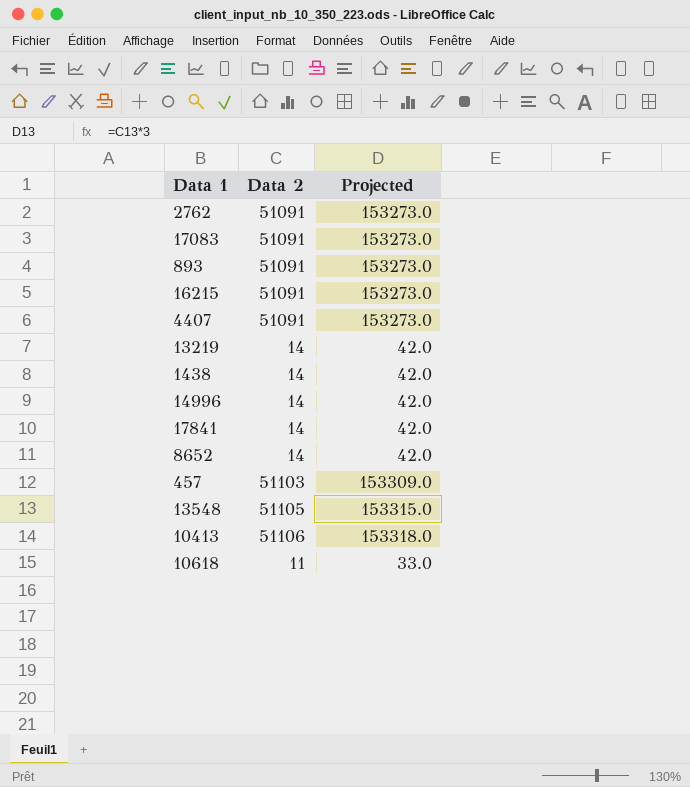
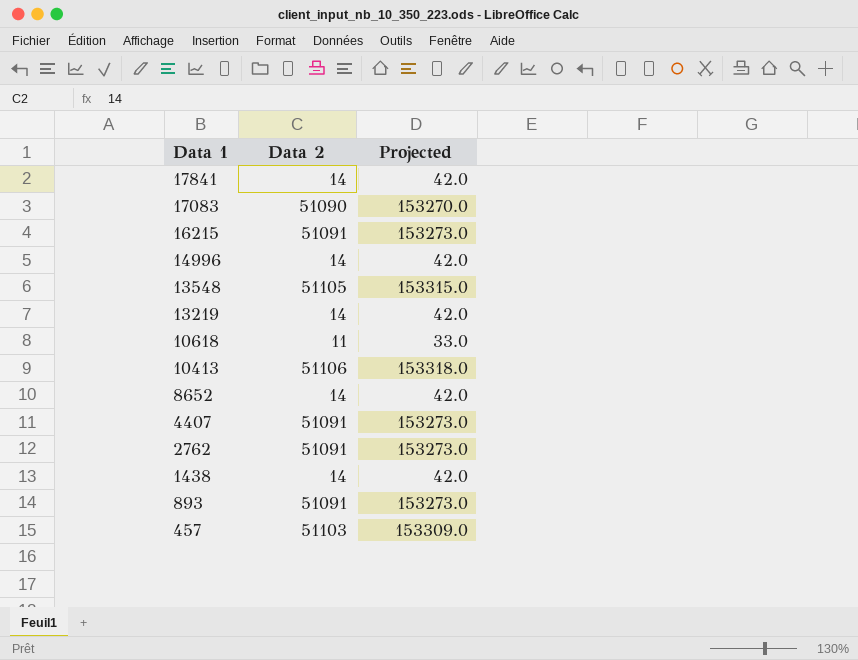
row order: none -> Data 1 descending
17083 | Data 2: 51091 -> 51090
17083 | Projected: 153273.0 -> 153270.0

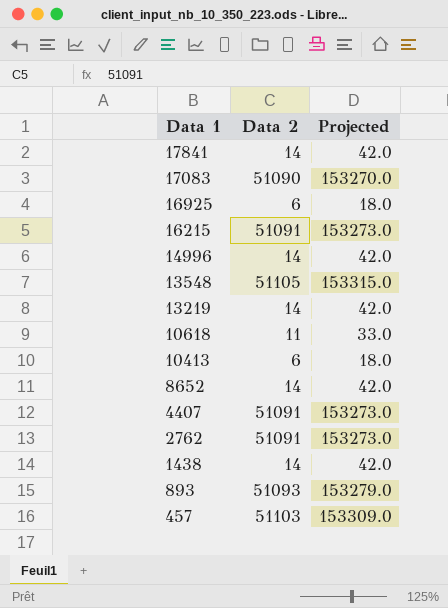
row 16925: none -> 6 | 18.0
10413 | Data 2: 51106 -> 6
10413 | Projected: 153318.0 -> 18.0
893 | Data 2: 51091 -> 51093
893 | Projected: 153273.0 -> 153279.0

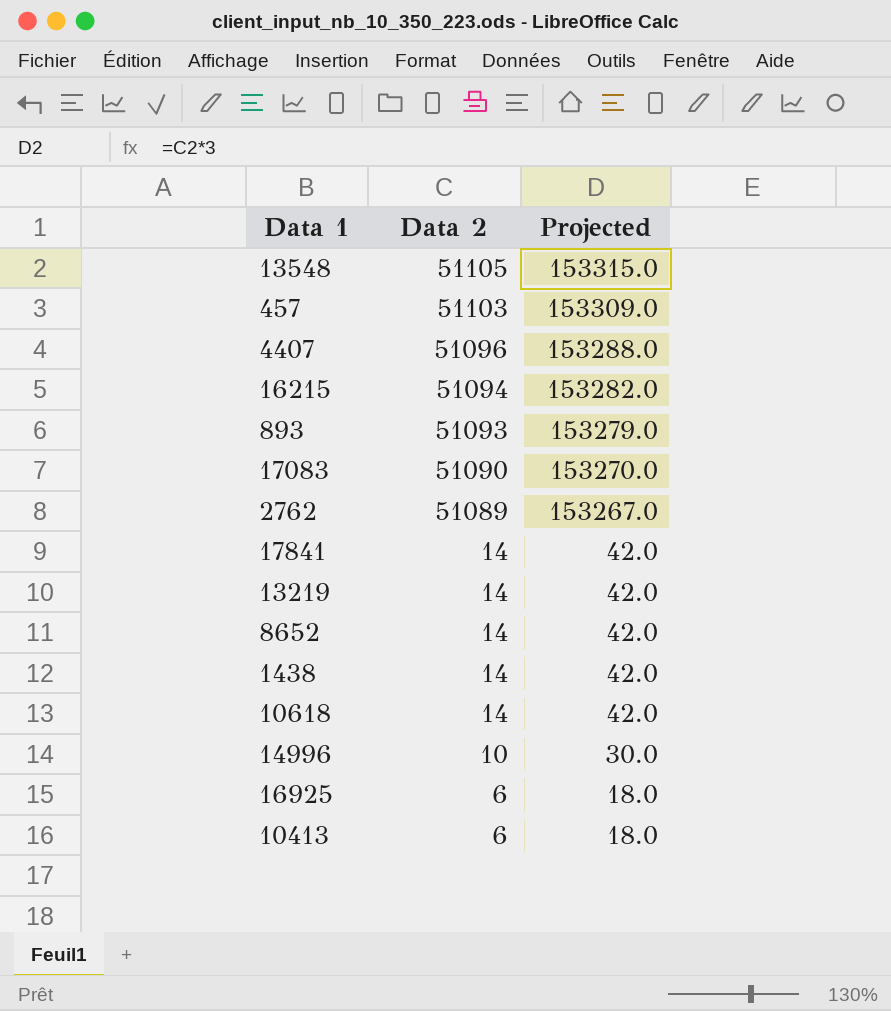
row order: Data 1 descending -> Data 2 descending
4407 | Data 2: 51091 -> 51096
4407 | Projected: 153273.0 -> 153288.0
16215 | Data 2: 51091 -> 51094
16215 | Projected: 153273.0 -> 153282.0
2762 | Data 2: 51091 -> 51089
2762 | Projected: 153273.0 -> 153267.0
10618 | Data 2: 11 -> 14
10618 | Projected: 33.0 -> 42.0
14996 | Data 2: 14 -> 10
14996 | Projected: 42.0 -> 30.0

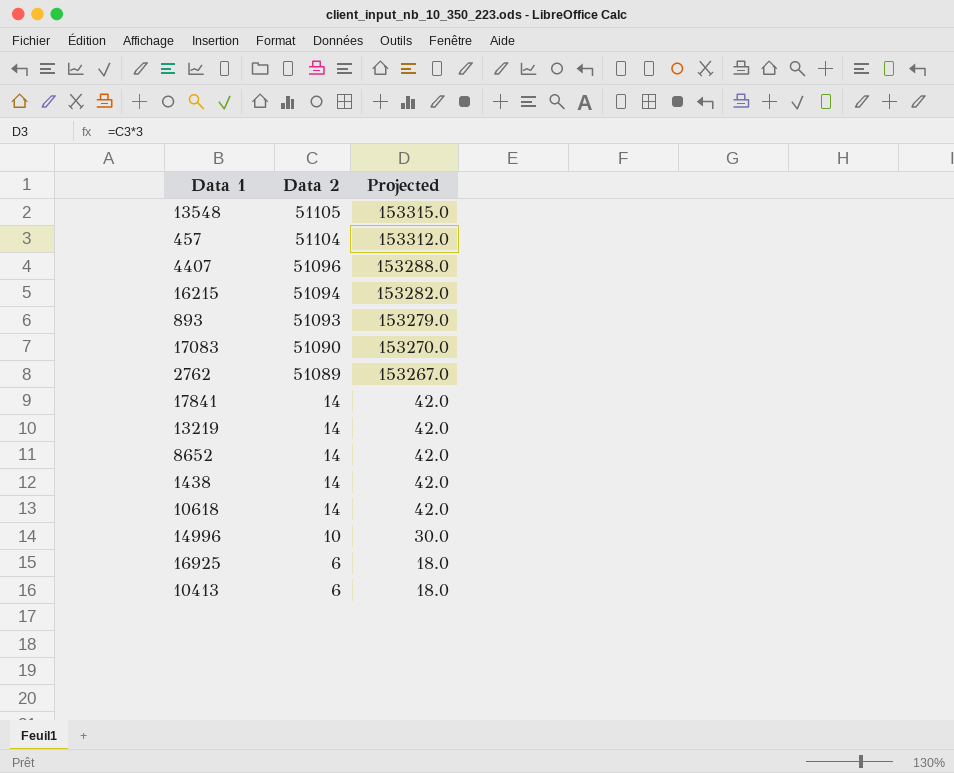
457 | Data 2: 51103 -> 51104
457 | Projected: 153309.0 -> 153312.0

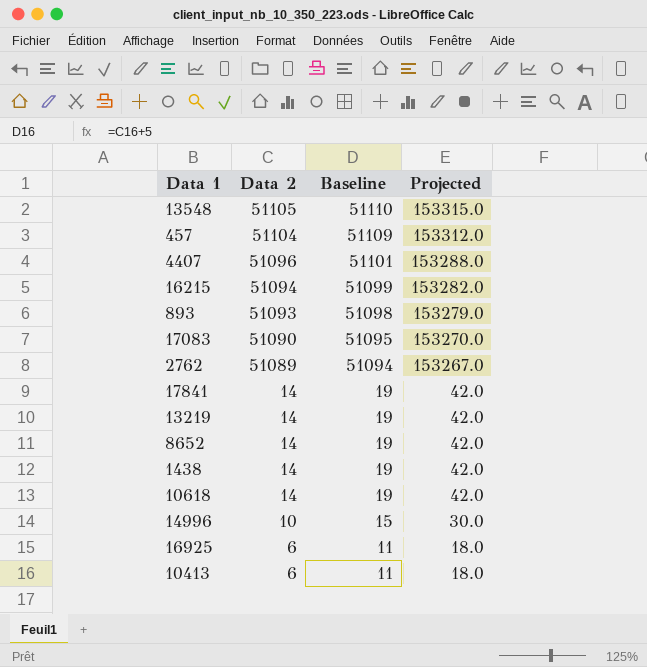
column Baseline | formula: none -> [Data 2] + 5

